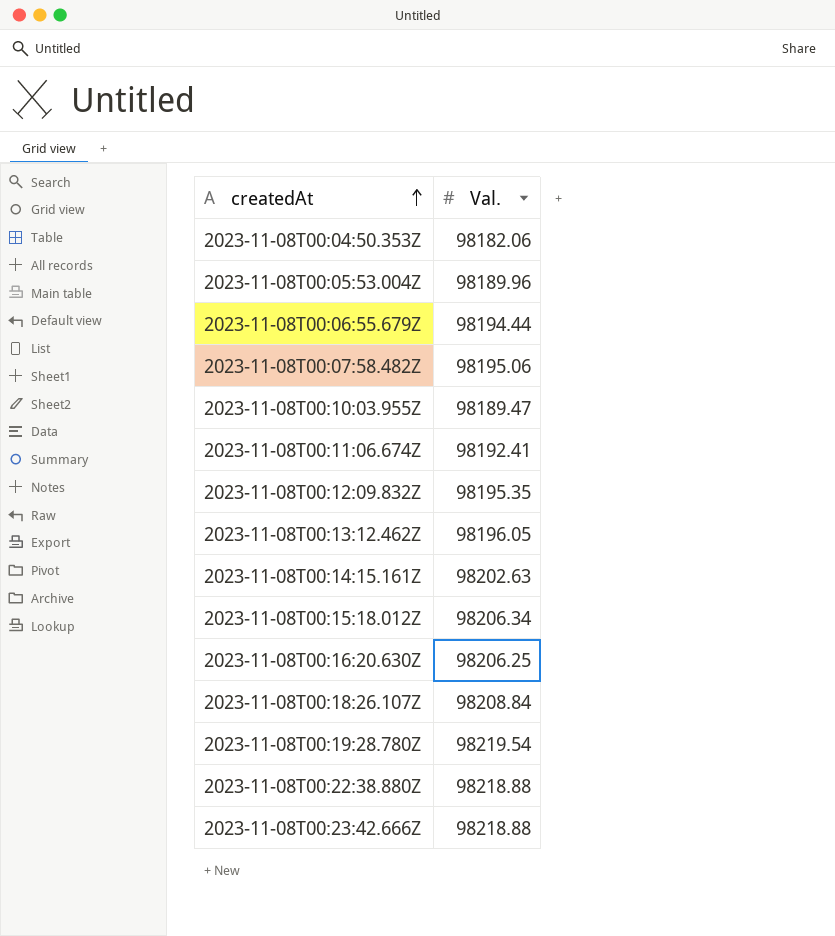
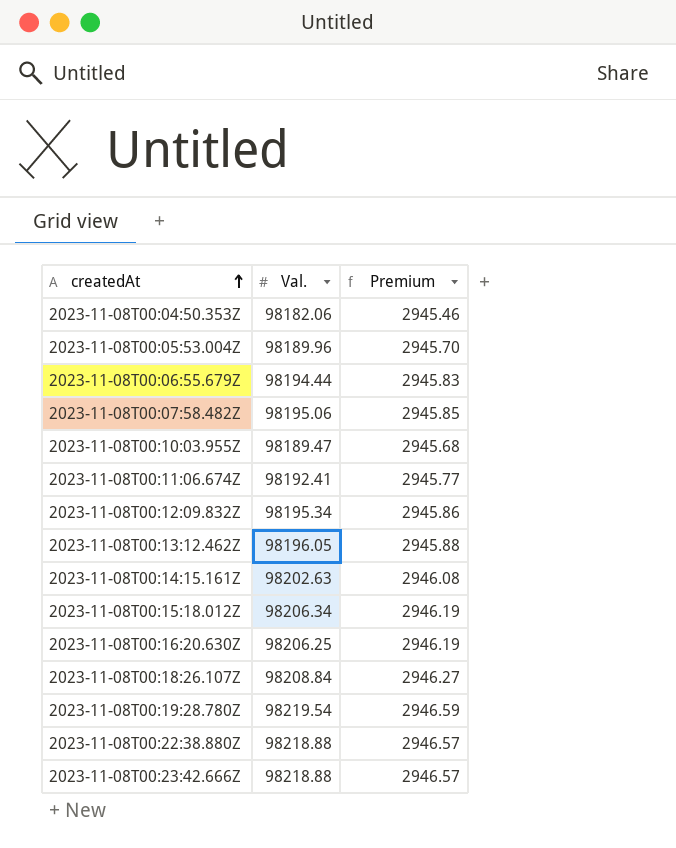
column Premium | formula: none -> [Val.] * 0.03
2023-11-08T00:12:09.832Z | Val.: 98195.35 -> 98195.34

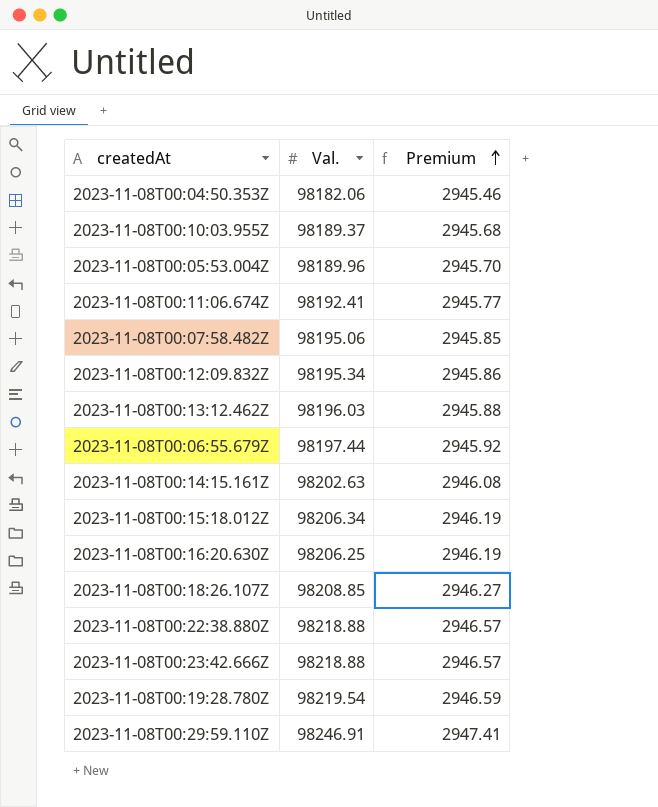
row order: createdAt ascending -> Premium ascending
2023-11-08T00:10:03.955Z | Val.: 98189.47 -> 98189.37
2023-11-08T00:13:12.462Z | Val.: 98196.05 -> 98196.03
2023-11-08T00:06:55.679Z | Val.: 98194.44 -> 98197.44
2023-11-08T00:06:55.679Z | Premium: 2945.83 -> 2945.92
2023-11-08T00:18:26.107Z | Val.: 98208.84 -> 98208.85
row 2023-11-08T00:29:59.110Z: none -> 98246.91 | 2947.41

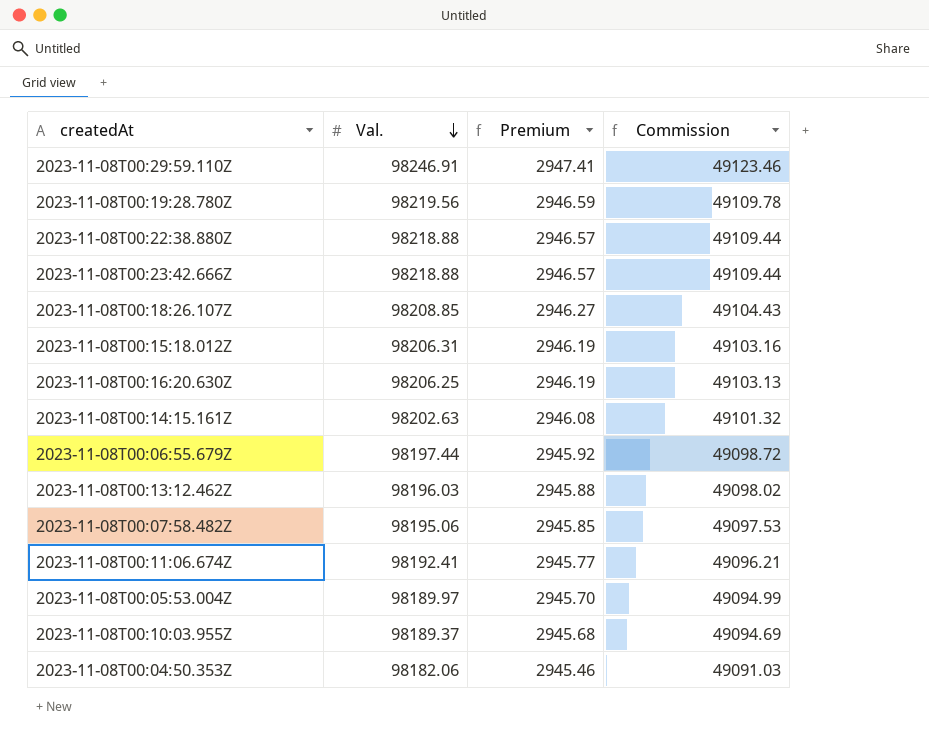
row order: Premium ascending -> Val. descending
column Commission | formula: none -> [Val.] * 0.5
row 2023-11-08T00:12:09.832Z: 98195.34 | 2945.86 -> none
2023-11-08T00:19:28.780Z | Val.: 98219.54 -> 98219.56
2023-11-08T00:15:18.012Z | Val.: 98206.34 -> 98206.31
2023-11-08T00:05:53.004Z | Val.: 98189.96 -> 98189.97

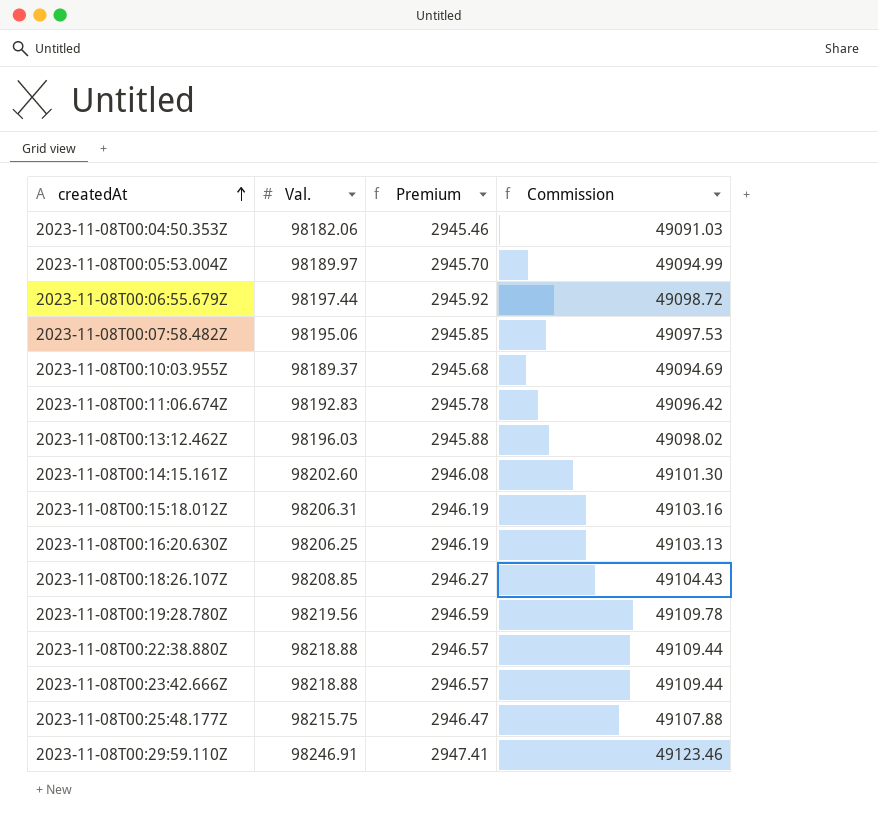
row order: Val. descending -> createdAt ascending
2023-11-08T00:11:06.674Z | Val.: 98192.41 -> 98192.83
2023-11-08T00:11:06.674Z | Premium: 2945.77 -> 2945.78
2023-11-08T00:11:06.674Z | Commission: 49096.21 -> 49096.42
2023-11-08T00:14:15.161Z | Val.: 98202.63 -> 98202.60
2023-11-08T00:14:15.161Z | Commission: 49101.32 -> 49101.30
row 2023-11-08T00:25:48.177Z: none -> 98215.75 | 2946.47 | 49107.88

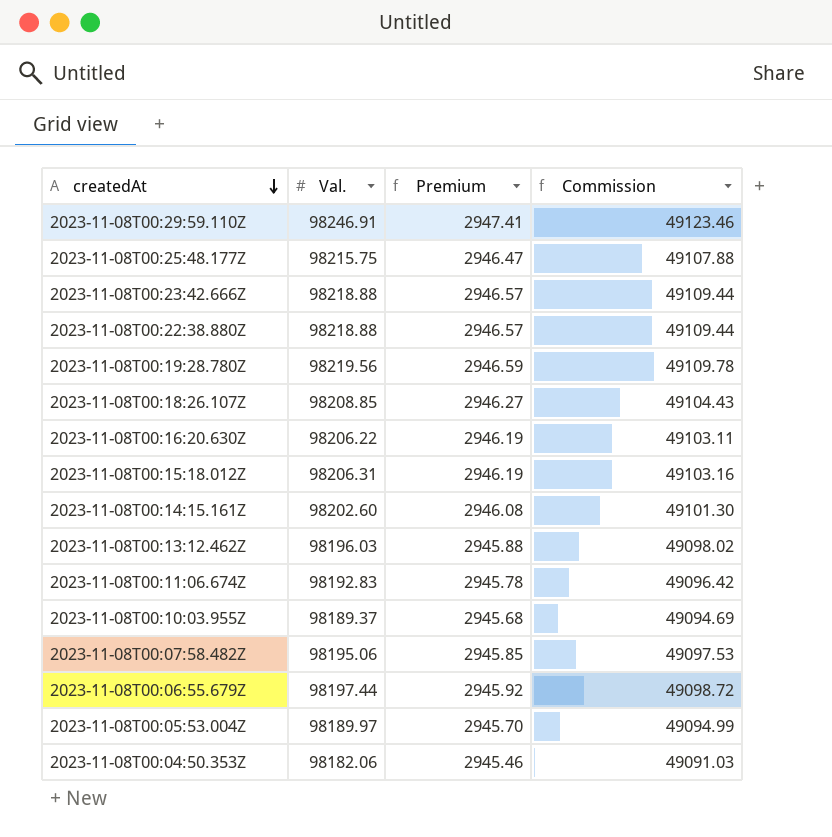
row order: createdAt ascending -> createdAt descending
2023-11-08T00:16:20.630Z | Val.: 98206.25 -> 98206.22
2023-11-08T00:16:20.630Z | Commission: 49103.13 -> 49103.11

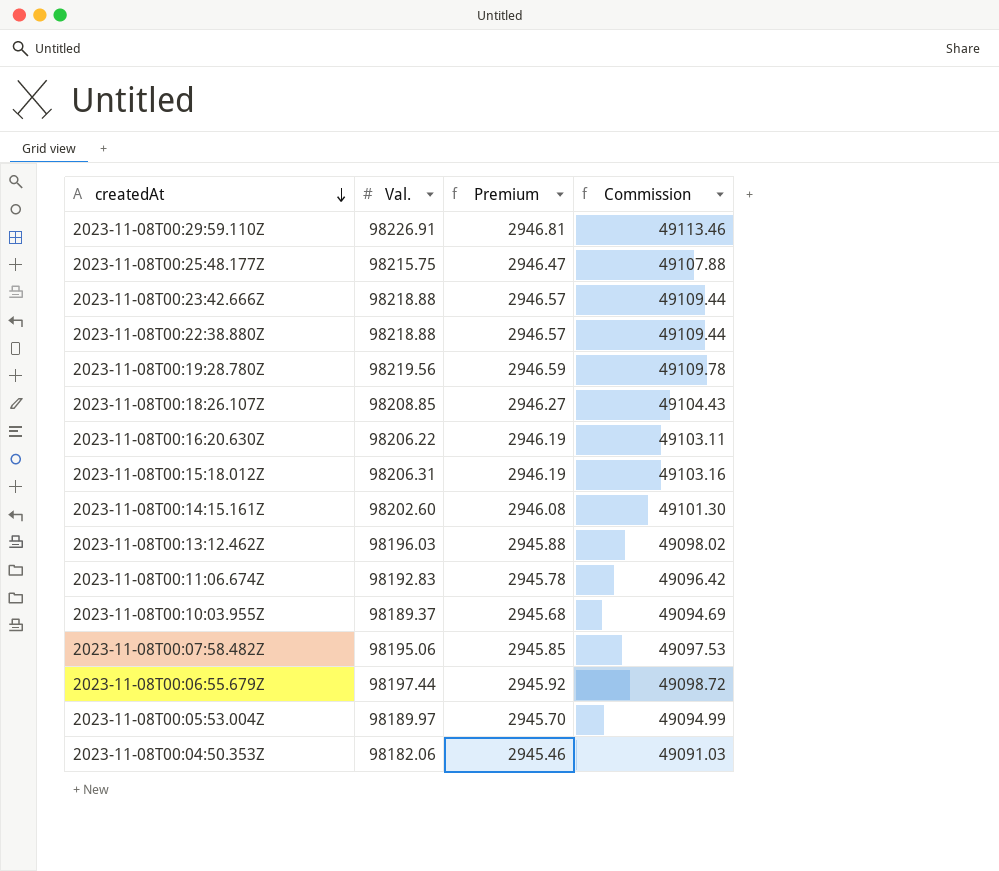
2023-11-08T00:29:59.110Z | Val.: 98246.91 -> 98226.91
2023-11-08T00:29:59.110Z | Premium: 2947.41 -> 2946.81
2023-11-08T00:29:59.110Z | Commission: 49123.46 -> 49113.46

